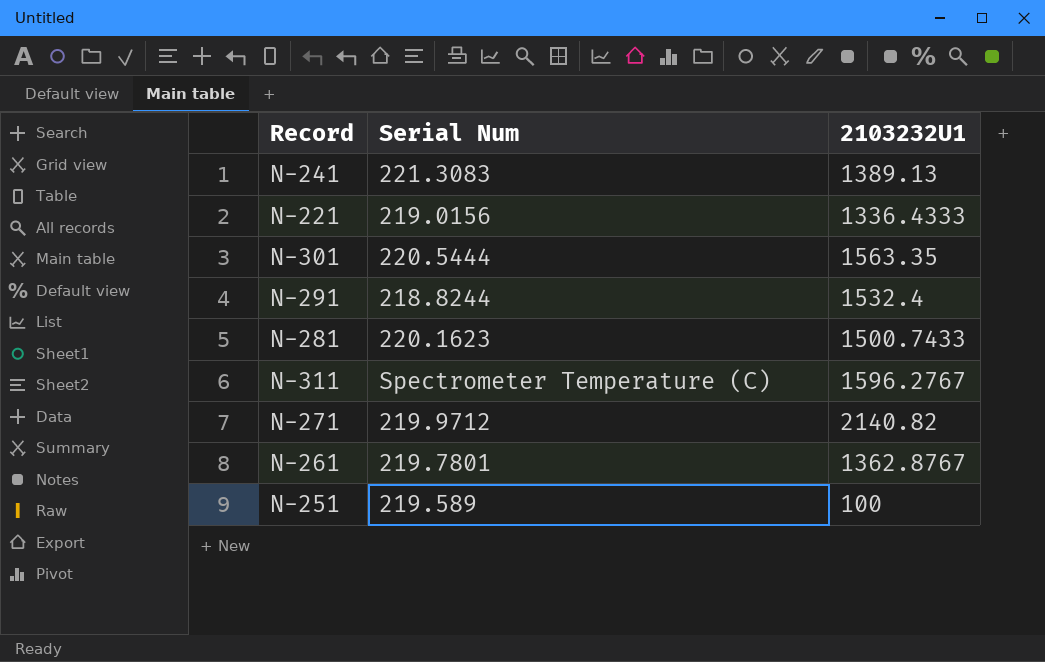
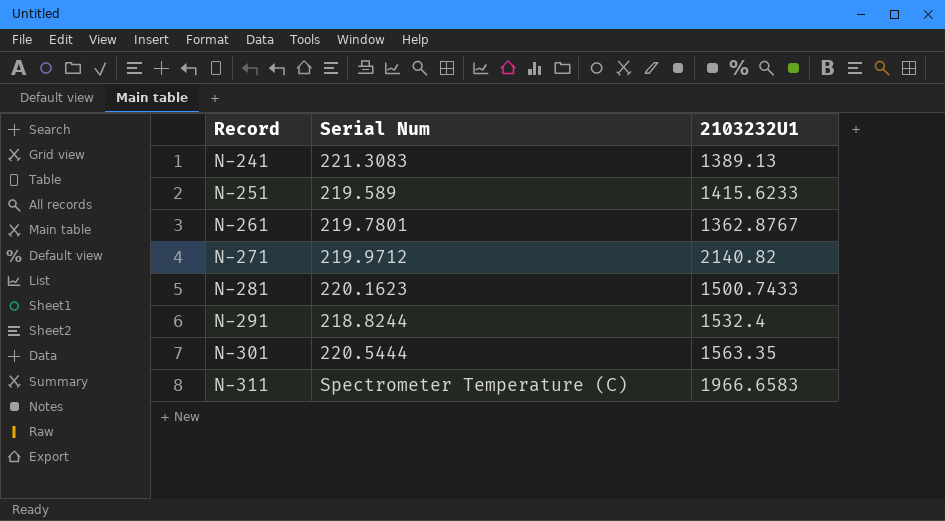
row order: none -> Record ascending
row N-221: 219.0156 | 1336.4333 -> none
N-251 | 2103232U1: 100 -> 1415.6233
N-311 | 2103232U1: 1596.2767 -> 1966.6583

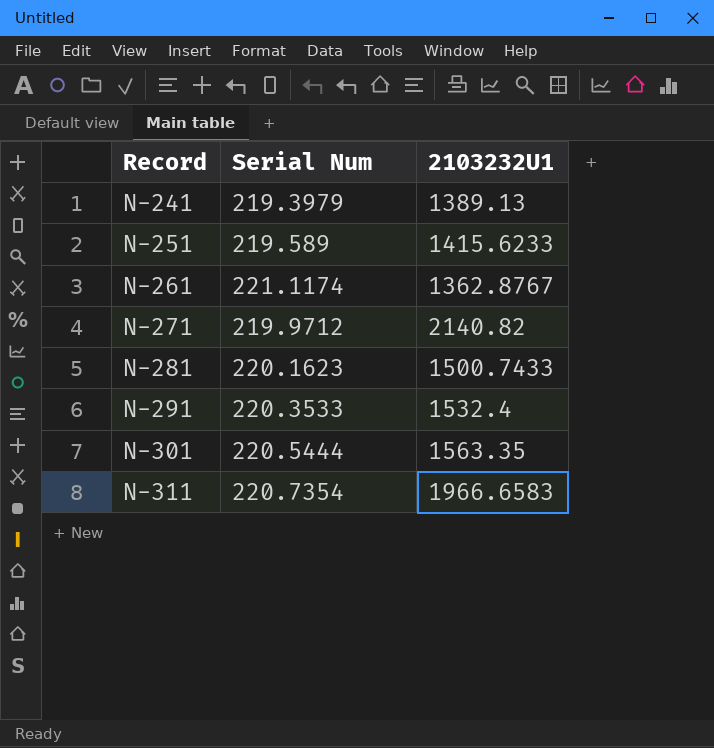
N-241 | Serial Num: 221.3083 -> 219.3979
N-261 | Serial Num: 219.7801 -> 221.1174
N-291 | Serial Num: 218.8244 -> 220.3533
N-311 | Serial Num: Spectrometer Temperature (C) -> 220.7354

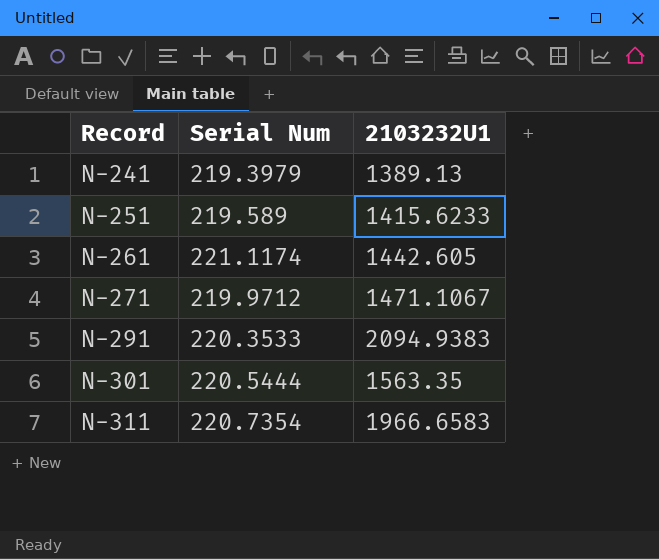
row N-281: 220.1623 | 1500.7433 -> none
N-261 | 2103232U1: 1362.8767 -> 1442.605
N-271 | 2103232U1: 2140.82 -> 1471.1067
N-291 | 2103232U1: 1532.4 -> 2094.9383

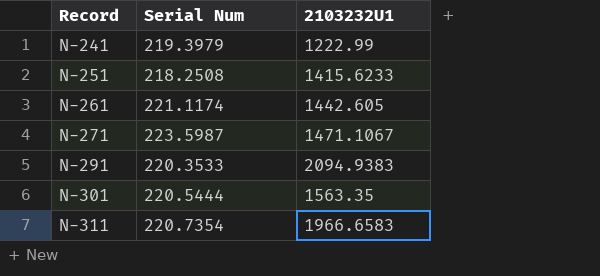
N-241 | 2103232U1: 1389.13 -> 1222.99
N-251 | Serial Num: 219.589 -> 218.2508
N-271 | Serial Num: 219.9712 -> 223.5987

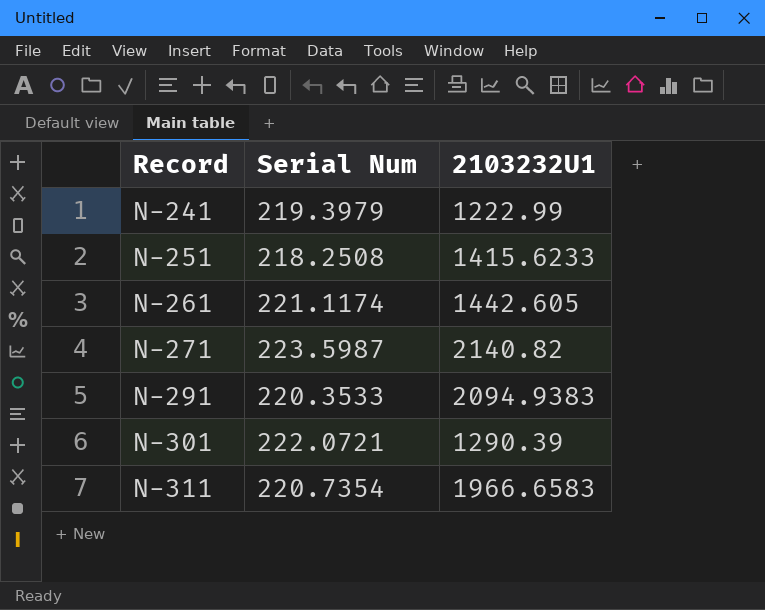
N-271 | 2103232U1: 1471.1067 -> 2140.82
N-301 | Serial Num: 220.5444 -> 222.0721
N-301 | 2103232U1: 1563.35 -> 1290.39

